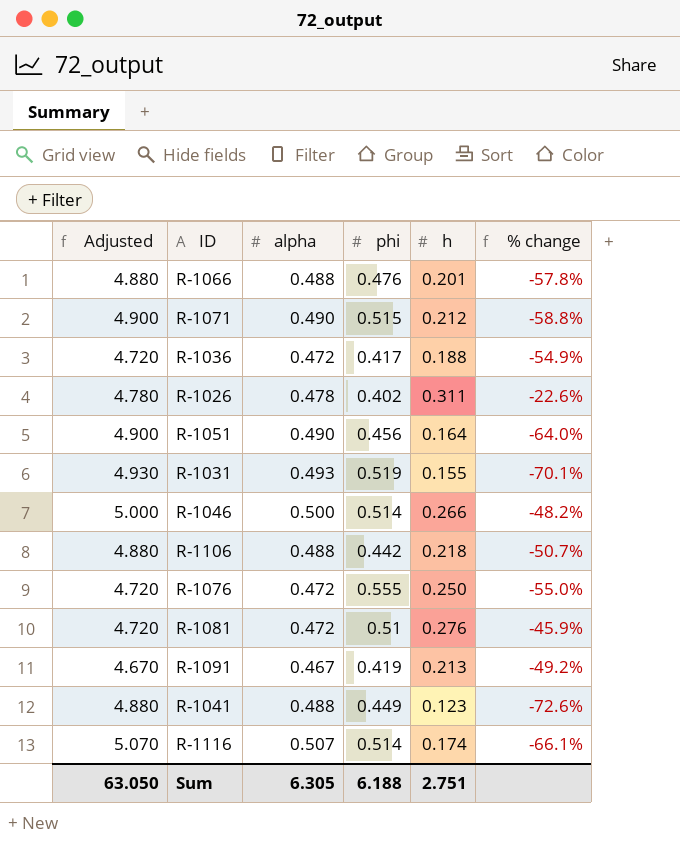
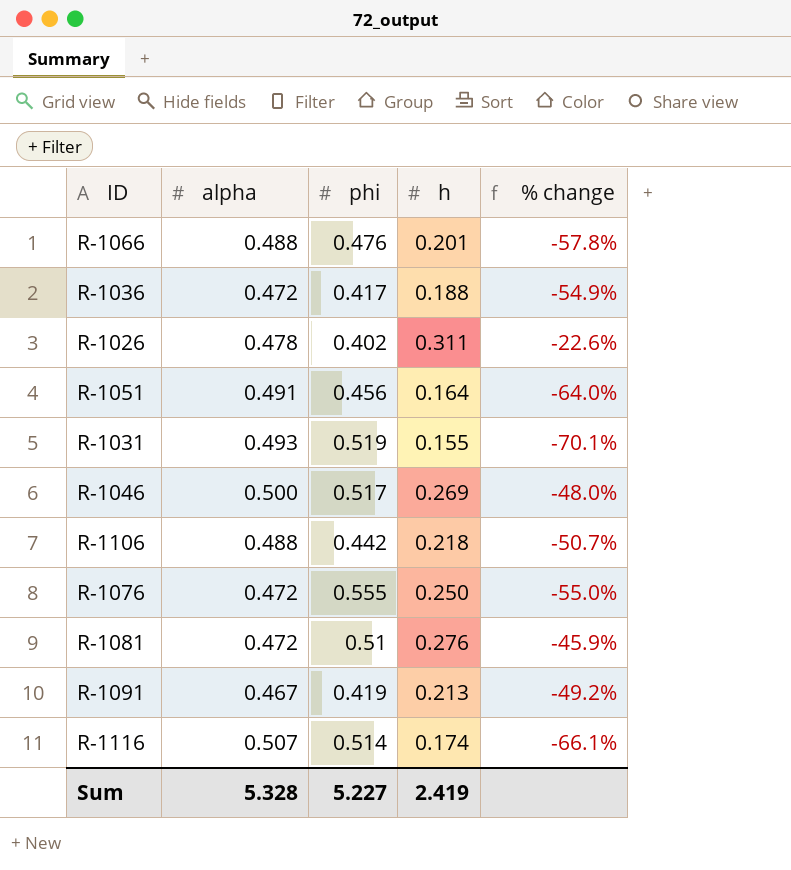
column Adjusted | formula: [alpha] * 10 -> none
row R-1071: 4.900 | 0.490 | 0.515 | 0.212 | -58.8% -> none
row R-1041: 4.880 | 0.488 | 0.449 | 0.123 | -72.6% -> none
R-1051 | alpha: 0.490 -> 0.491
R-1046 | phi: 0.514 -> 0.517
R-1046 | h: 0.266 -> 0.269
R-1046 | % change: -48.2% -> -48.0%
Sum | alpha: 6.305 -> 5.328
Sum | phi: 6.188 -> 5.227
Sum | h: 2.751 -> 2.419

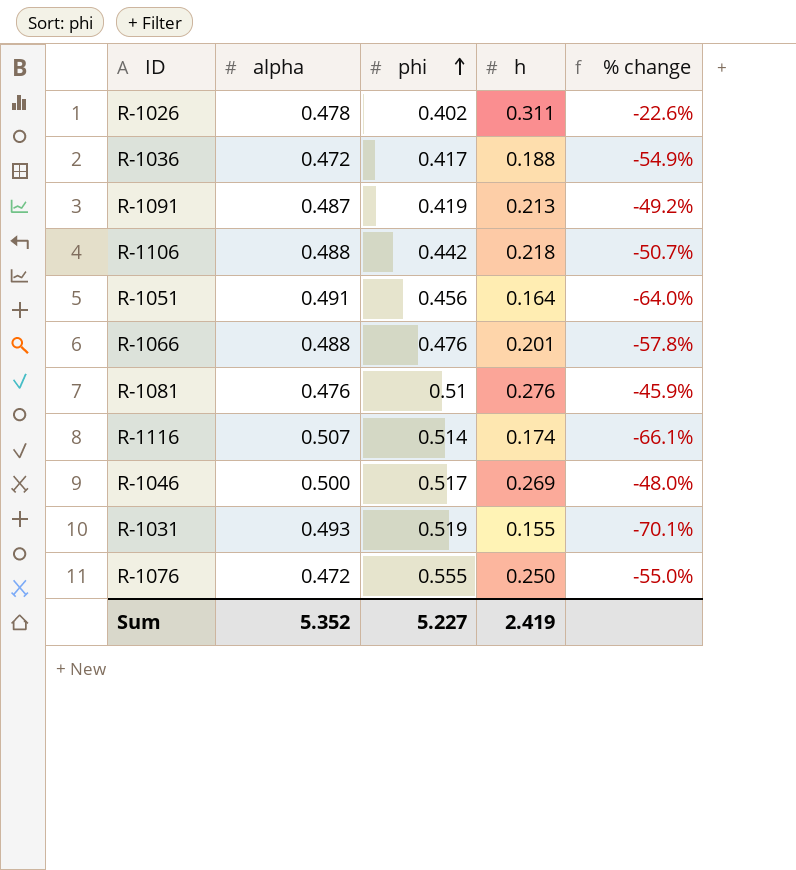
row order: none -> phi ascending
R-1091 | alpha: 0.467 -> 0.487
R-1081 | alpha: 0.472 -> 0.476
Sum | alpha: 5.328 -> 5.352

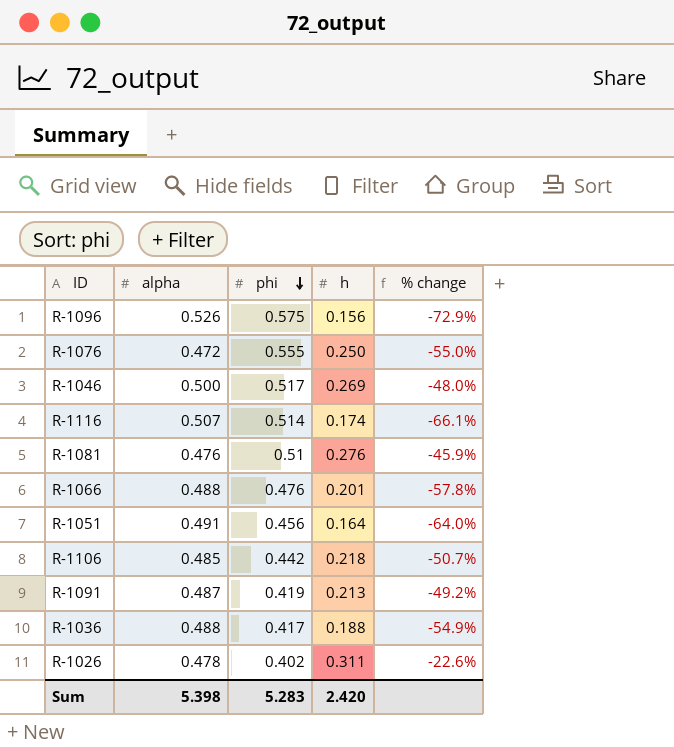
row order: phi ascending -> phi descending
row R-1031: 0.493 | 0.519 | 0.155 | -70.1% -> none
row R-1096: none -> 0.526 | 0.575 | 0.156 | -72.9%
R-1106 | alpha: 0.488 -> 0.485
R-1036 | alpha: 0.472 -> 0.488
Sum | alpha: 5.352 -> 5.398
Sum | phi: 5.227 -> 5.283
Sum | h: 2.419 -> 2.420

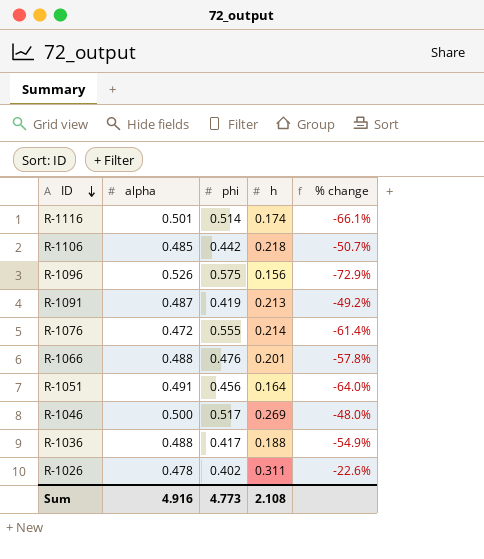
row order: phi descending -> ID descending
row R-1081: 0.476 | 0.51 | 0.276 | -45.9% -> none
R-1116 | alpha: 0.507 -> 0.501
R-1076 | h: 0.250 -> 0.214
R-1076 | % change: -55.0% -> -61.4%
Sum | alpha: 5.398 -> 4.916
Sum | phi: 5.283 -> 4.773
Sum | h: 2.420 -> 2.108

